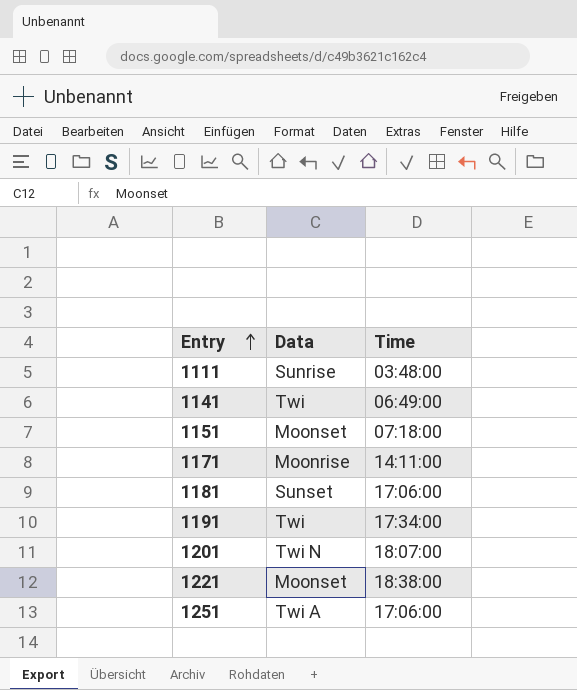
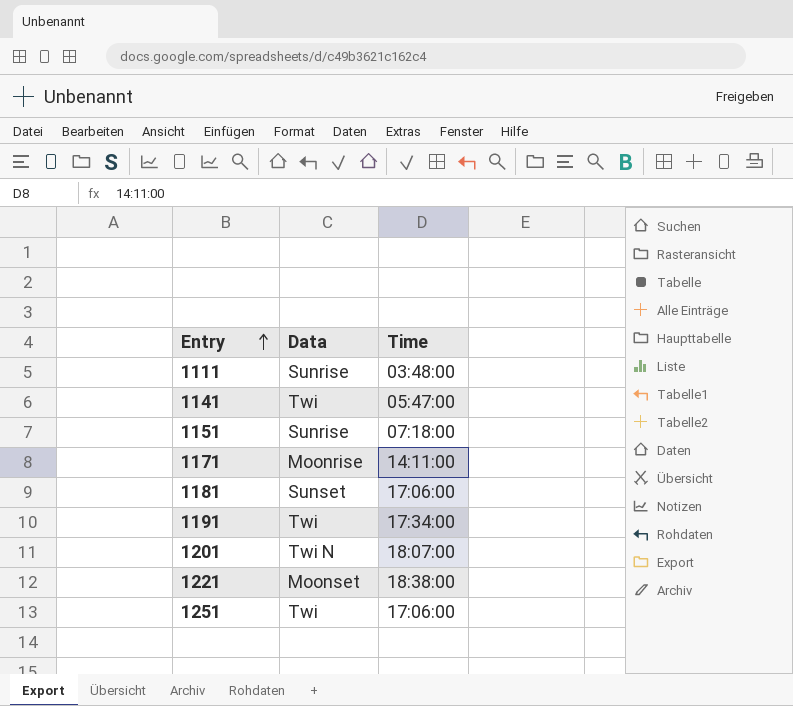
1141 | Time: 06:49:00 -> 05:47:00
1151 | Data: Moonset -> Sunrise
1251 | Data: Twi A -> Twi

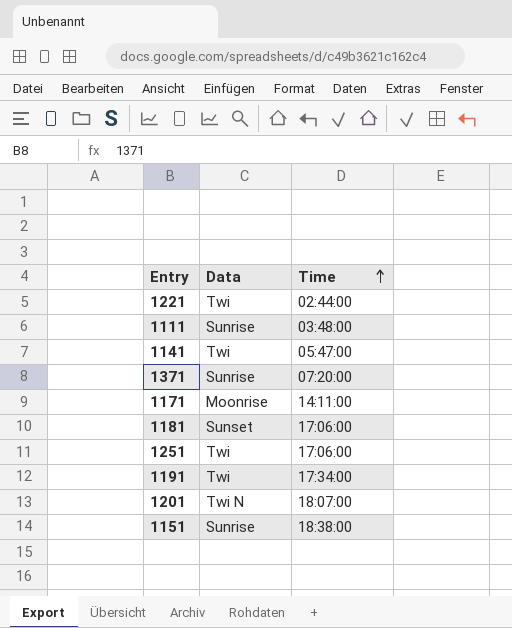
row order: Entry ascending -> Time ascending
1221 | Data: Moonset -> Twi
1221 | Time: 18:38:00 -> 02:44:00
row 1371: none -> Sunrise | 07:20:00
1151 | Time: 07:18:00 -> 18:38:00

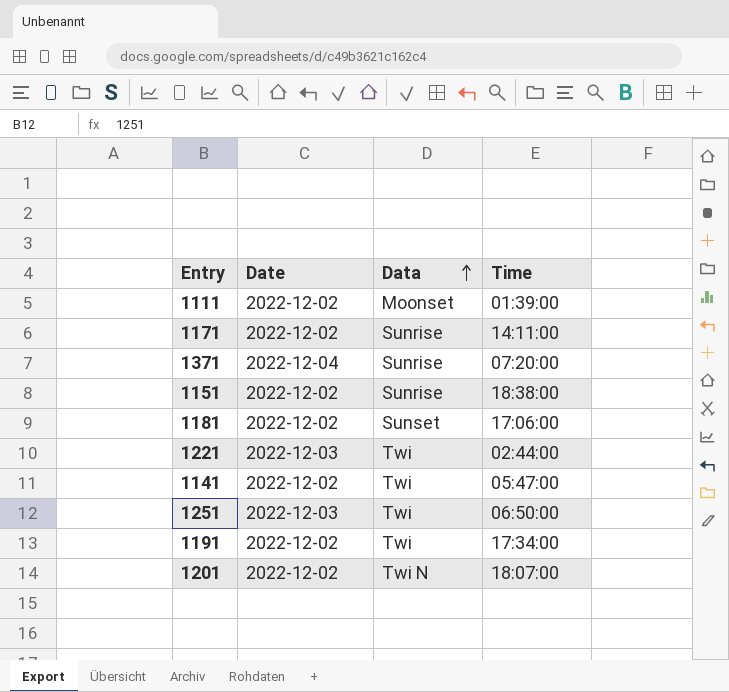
row order: Time ascending -> Data ascending
column Date | position: none -> 2
1111 | Data: Sunrise -> Moonset
1111 | Time: 03:48:00 -> 01:39:00
1171 | Data: Moonrise -> Sunrise
1251 | Time: 17:06:00 -> 06:50:00

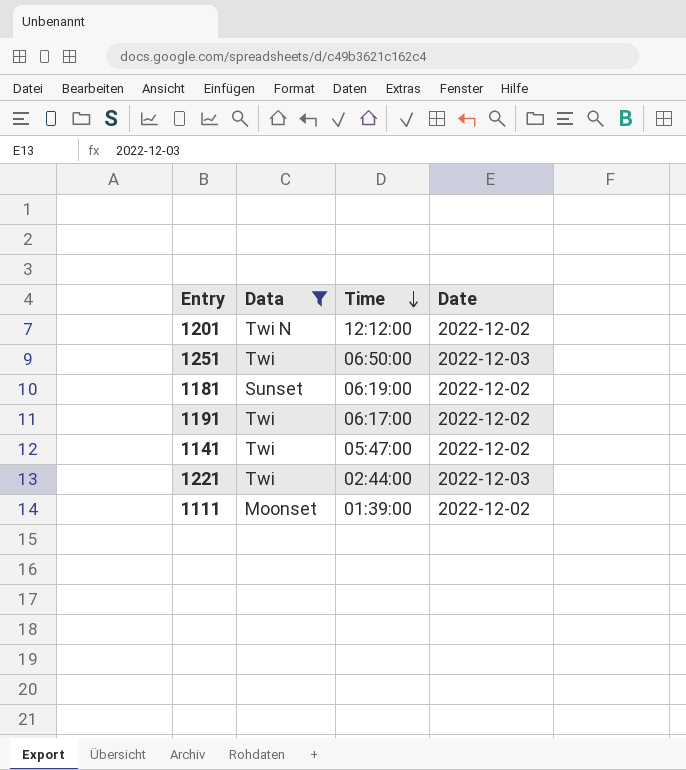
filter: none -> Data != Sunrise
row order: Data ascending -> Time descending
column Date | position: 2 -> 4
1201 | Time: 18:07:00 -> 12:12:00
1181 | Time: 17:06:00 -> 06:19:00
1191 | Time: 17:34:00 -> 06:17:00

